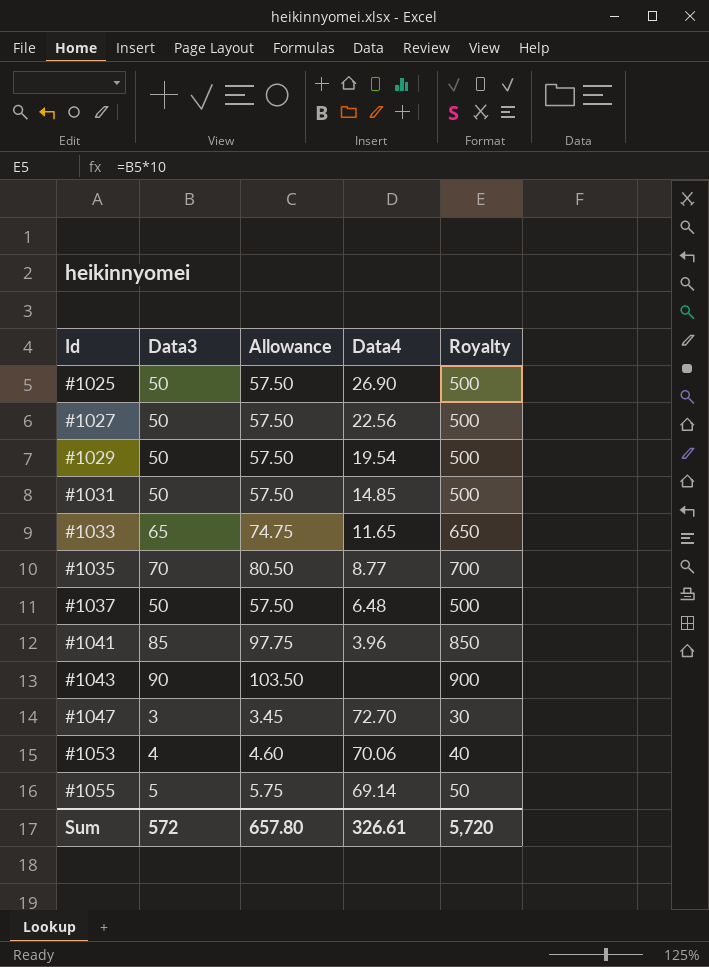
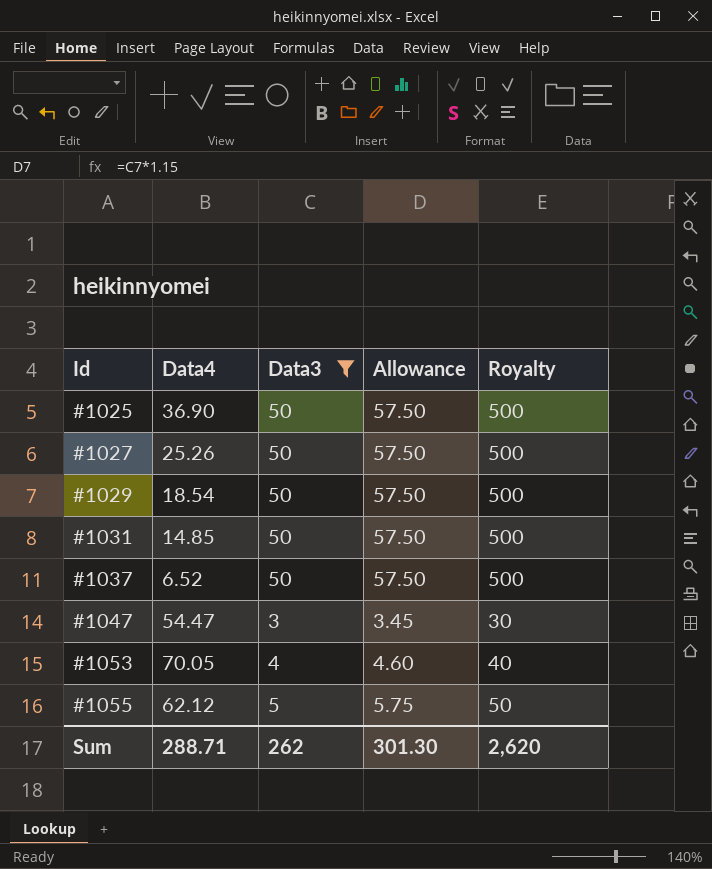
filter: none -> Data3 <= 50
column Data4 | position: 4 -> 2
#1025 | Data4: 26.90 -> 36.90
#1027 | Data4: 22.56 -> 25.26
#1029 | Data4: 19.54 -> 18.54
#1037 | Data4: 6.48 -> 6.52
#1047 | Data4: 72.70 -> 54.47
#1053 | Data4: 70.06 -> 70.05
#1055 | Data4: 69.14 -> 62.12
Sum | Data4: 326.61 -> 288.71
Sum | Data3: 572 -> 262
Sum | Allowance: 657.80 -> 301.30
Sum | Royalty: 5,720 -> 2,620

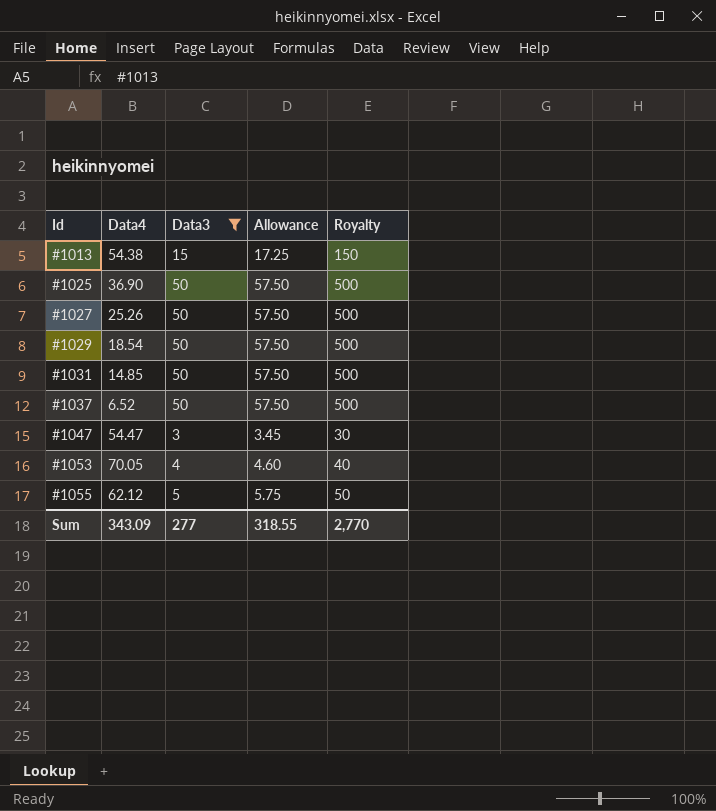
row #1013: none -> 54.38 | 15 | 17.25 | 150
Sum | Data4: 288.71 -> 343.09
Sum | Data3: 262 -> 277
Sum | Allowance: 301.30 -> 318.55
Sum | Royalty: 2,620 -> 2,770

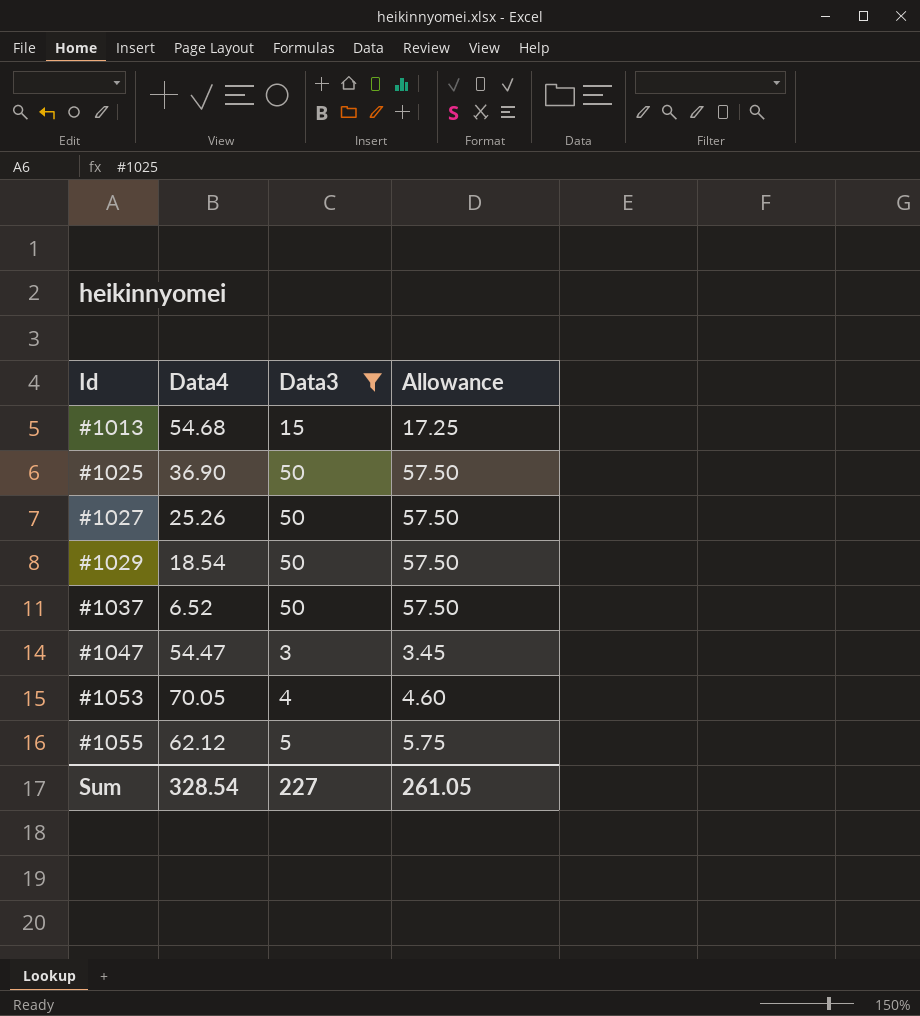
column Royalty | formula: [Data3] * 10 -> none
row #1031: 14.85 | 50 | 57.50 | 500 -> none
#1013 | Data4: 54.38 -> 54.68
Sum | Data4: 343.09 -> 328.54
Sum | Data3: 277 -> 227
Sum | Allowance: 318.55 -> 261.05

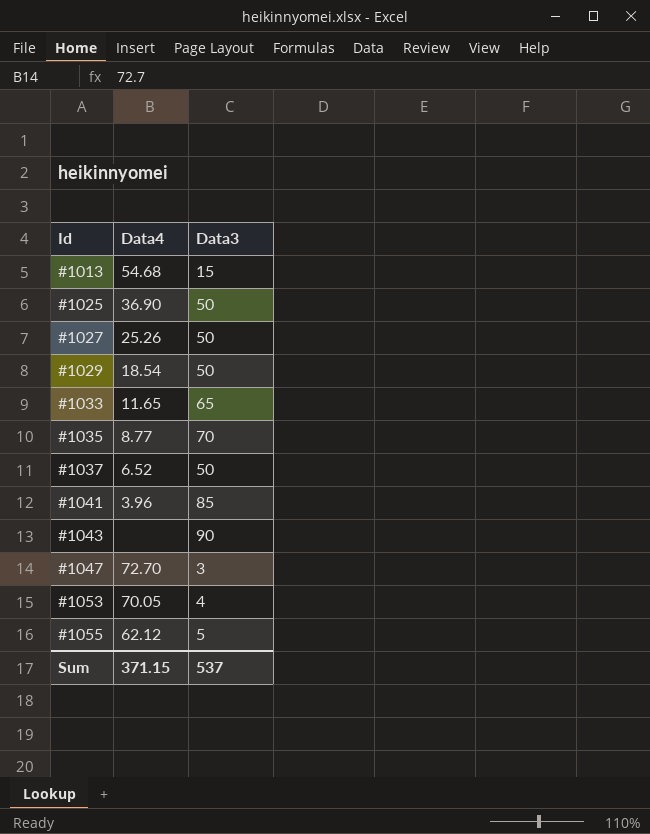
filter: Data3 <= 50 -> none
column Allowance | formula: [Data3] * 1.15 -> none
#1047 | Data4: 54.47 -> 72.70
Sum | Data4: 328.54 -> 371.15
Sum | Data3: 227 -> 537

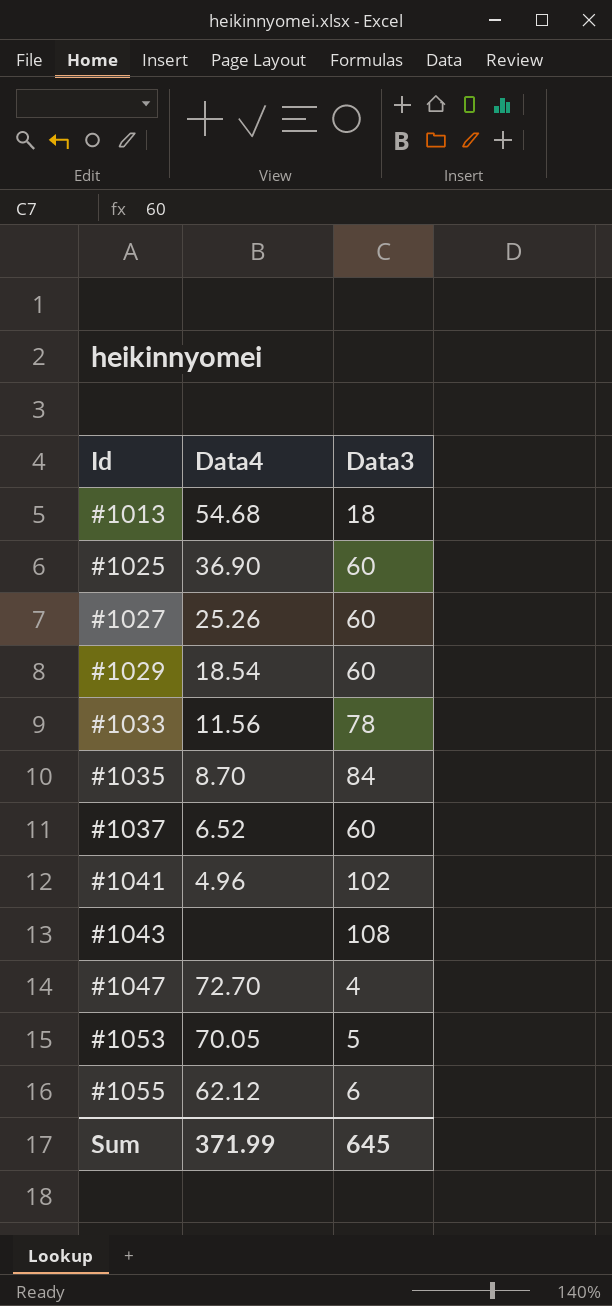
#1013 | Data3: 15 -> 18
#1025 | Data3: 50 -> 60
#1027 | Data3: 50 -> 60
#1029 | Data3: 50 -> 60
#1033 | Data4: 11.65 -> 11.56
#1033 | Data3: 65 -> 78
#1035 | Data4: 8.77 -> 8.70
#1035 | Data3: 70 -> 84
#1037 | Data3: 50 -> 60
#1041 | Data4: 3.96 -> 4.96
#1041 | Data3: 85 -> 102
#1043 | Data3: 90 -> 108
#1047 | Data3: 3 -> 4
#1053 | Data3: 4 -> 5
#1055 | Data3: 5 -> 6
Sum | Data4: 371.15 -> 371.99
Sum | Data3: 537 -> 645

